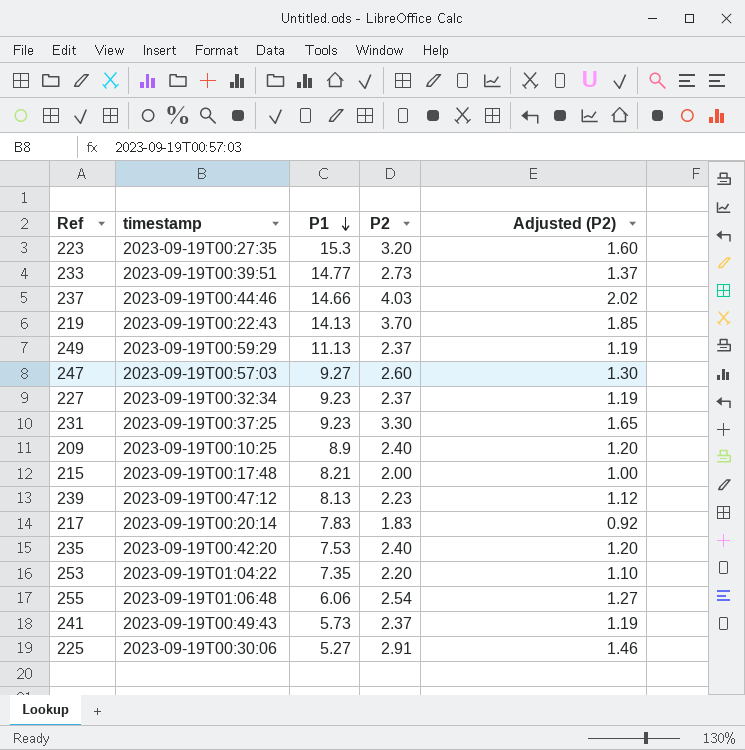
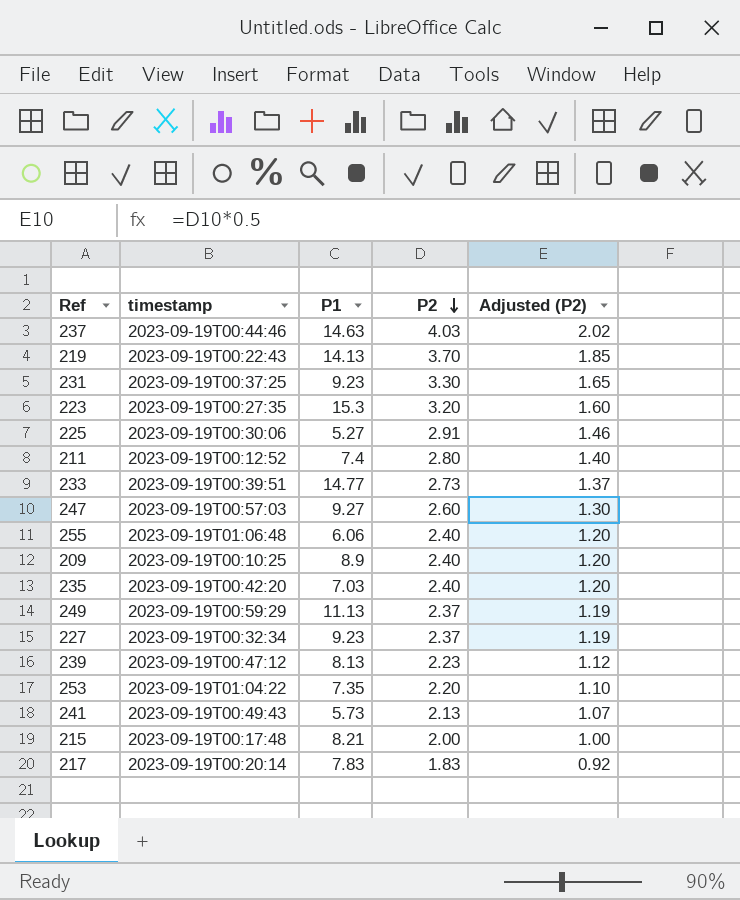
row order: P1 descending -> P2 descending
237 | P1: 14.66 -> 14.63
row 211: none -> 2023-09-19T00:12:52 | 7.4 | 2.80 | 1.40
255 | P2: 2.54 -> 2.40
255 | Adjusted (P2): 1.27 -> 1.20
235 | P1: 7.53 -> 7.03
241 | P2: 2.37 -> 2.13
241 | Adjusted (P2): 1.19 -> 1.07

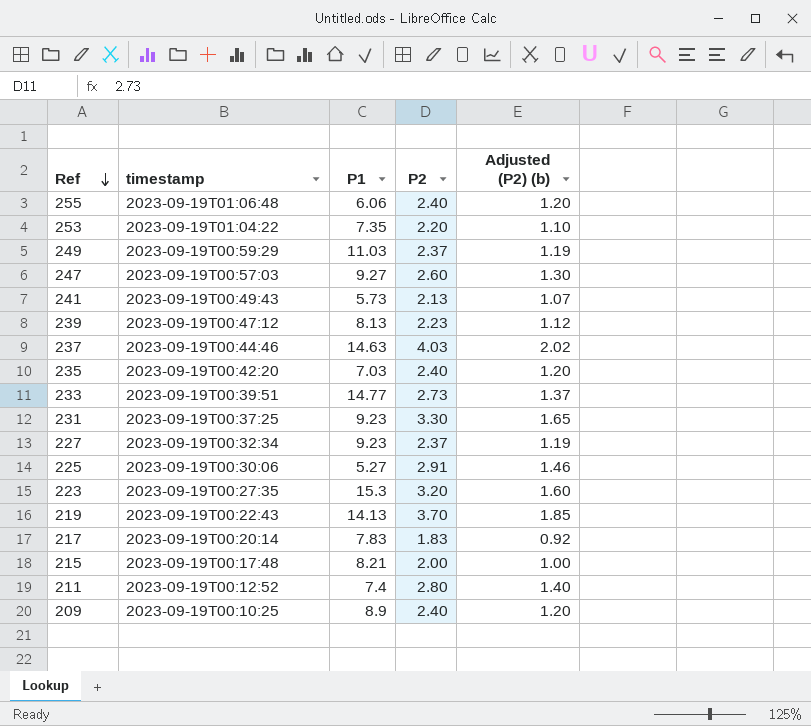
row order: P2 descending -> Ref descending
column name: Adjusted (P2) -> Adjusted (P2) (b)
249 | P1: 11.13 -> 11.03

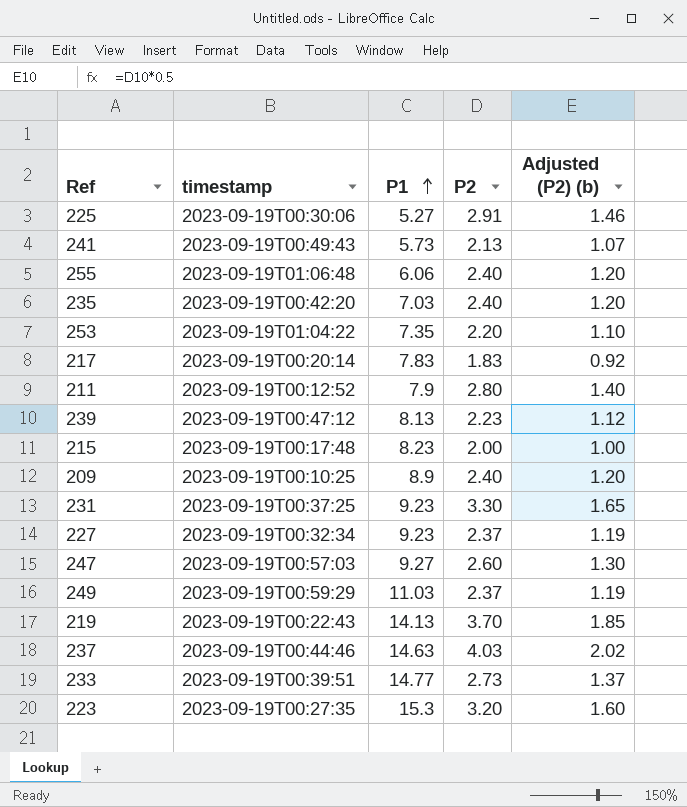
row order: Ref descending -> P1 ascending
211 | P1: 7.4 -> 7.9
215 | P1: 8.21 -> 8.23

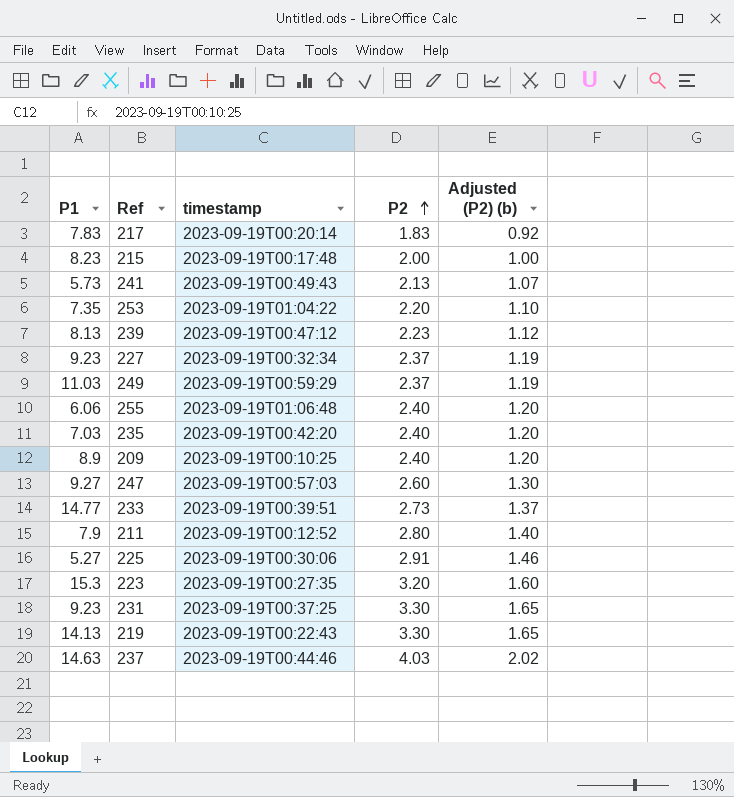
row order: P1 ascending -> P2 ascending
column P1 | position: 3 -> 1
219 | P2: 3.70 -> 3.30
219 | Adjusted (P2) (b): 1.85 -> 1.65

